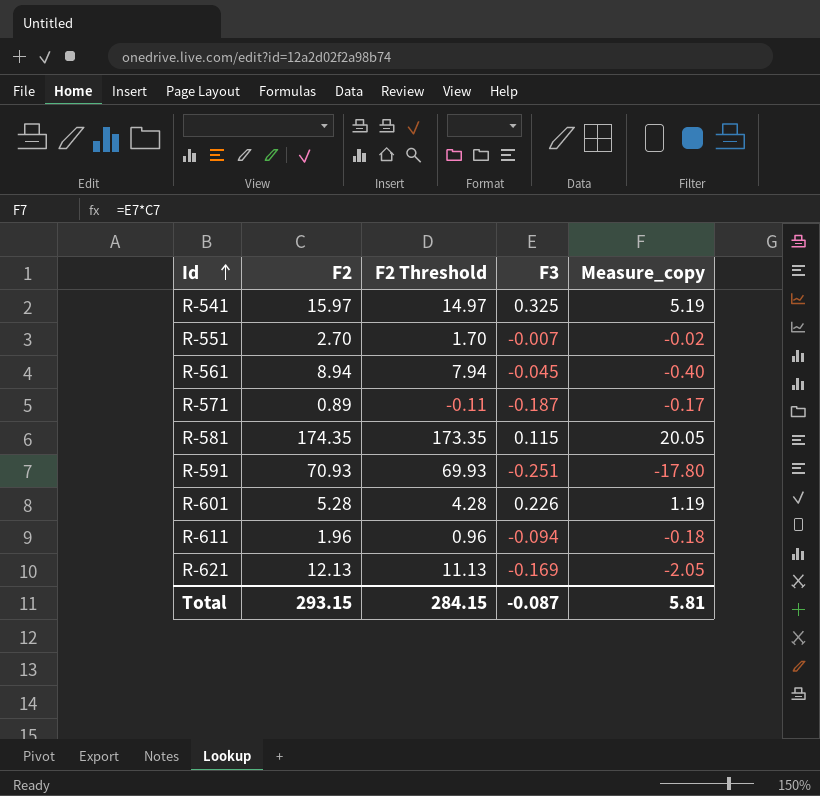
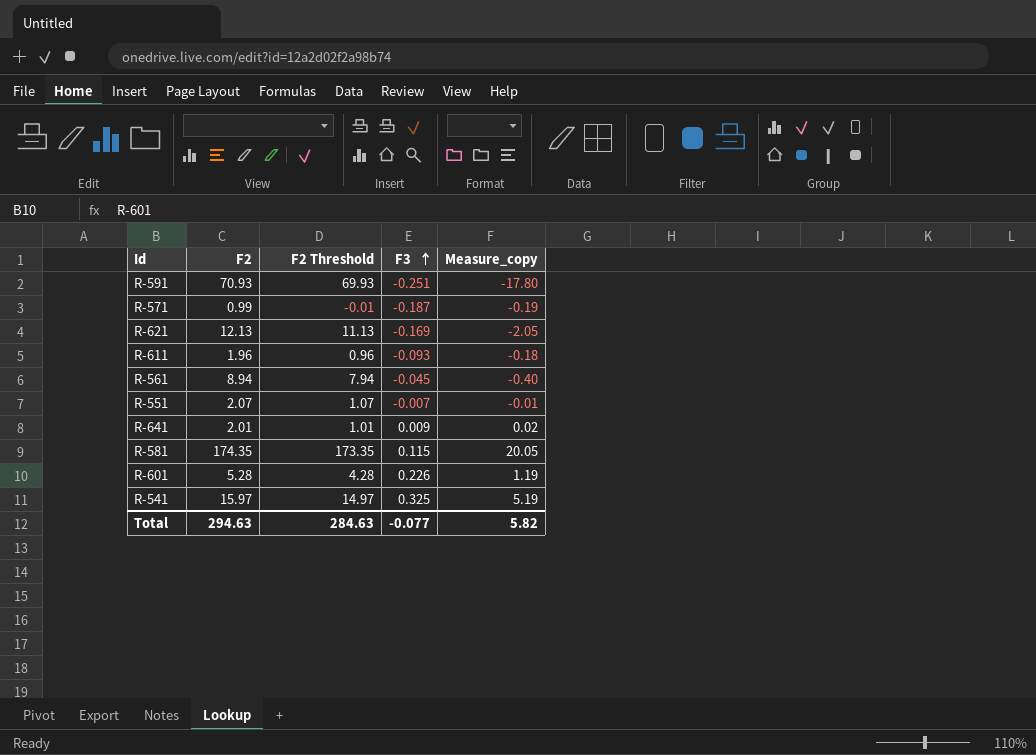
row order: Id ascending -> F3 ascending
R-571 | F2: 0.89 -> 0.99
R-571 | F2 Threshold: -0.11 -> -0.01
R-571 | Measure_copy: -0.17 -> -0.19
R-611 | F3: -0.094 -> -0.093
R-551 | F2: 2.70 -> 2.07
R-551 | F2 Threshold: 1.70 -> 1.07
R-551 | Measure_copy: -0.02 -> -0.01
row R-641: none -> 2.01 | 1.01 | 0.009 | 0.02
Total | F2: 293.15 -> 294.63
Total | F2 Threshold: 284.15 -> 284.63
Total | F3: -0.087 -> -0.077
Total | Measure_copy: 5.81 -> 5.82

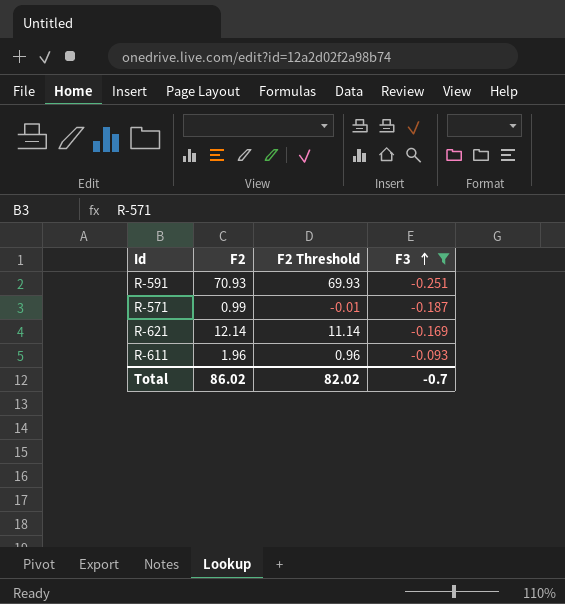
filter: none -> F3 <= -0.093
column Measure_copy | formula: [F2] * [F3] -> none
R-621 | F2: 12.13 -> 12.14
R-621 | F2 Threshold: 11.13 -> 11.14
Total | F2: 294.63 -> 86.02
Total | F2 Threshold: 284.63 -> 82.02
Total | F3: -0.077 -> -0.7

